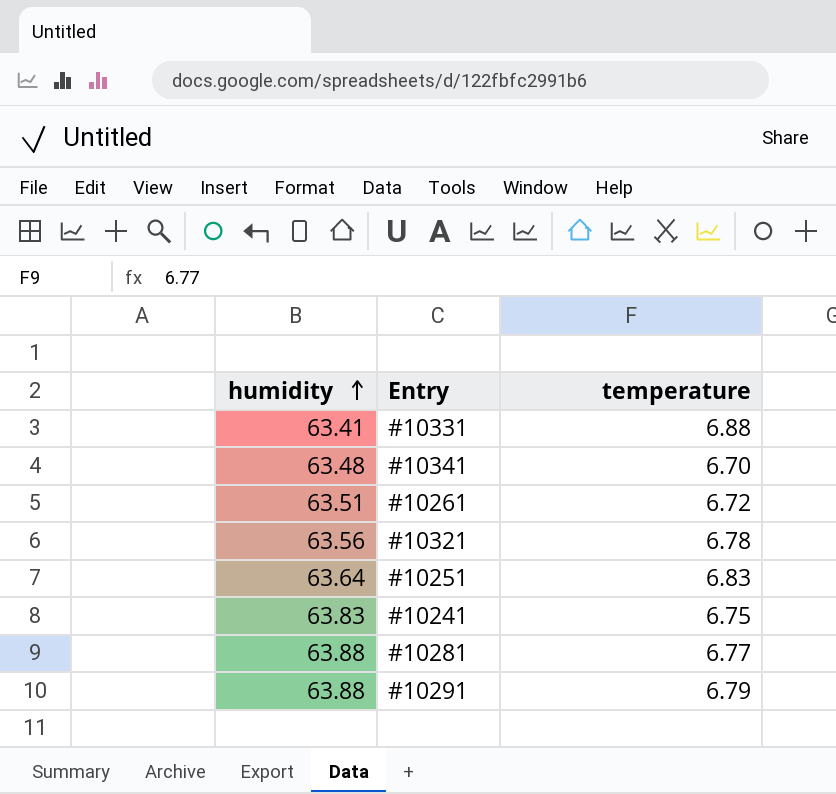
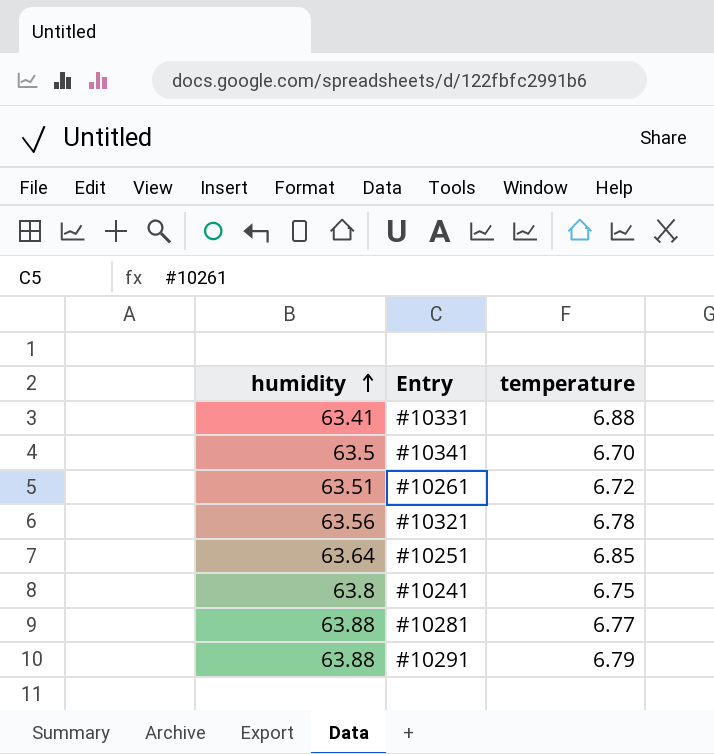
#10341 | humidity: 63.48 -> 63.5
#10251 | temperature: 6.83 -> 6.85
#10241 | humidity: 63.83 -> 63.8

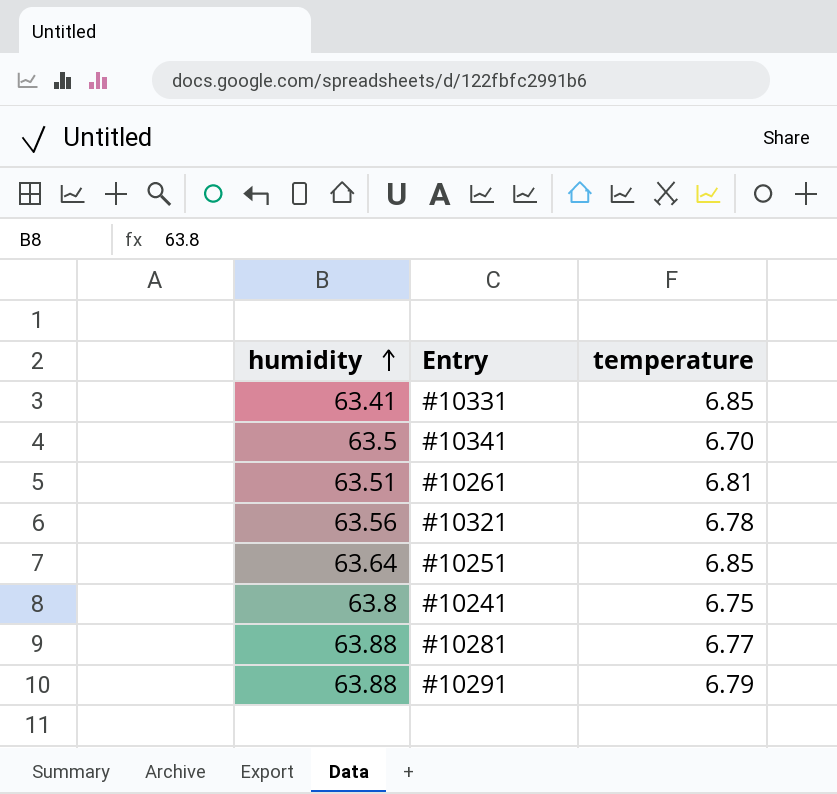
#10331 | temperature: 6.88 -> 6.85
#10261 | temperature: 6.72 -> 6.81

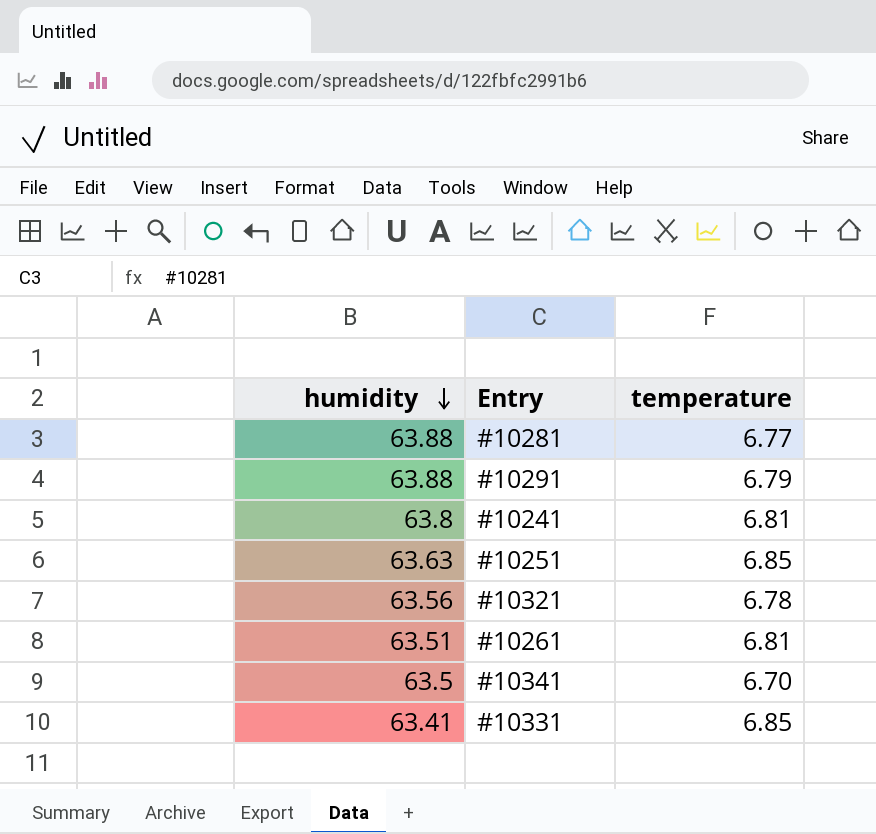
row order: humidity ascending -> humidity descending
#10241 | temperature: 6.75 -> 6.81
#10251 | humidity: 63.64 -> 63.63

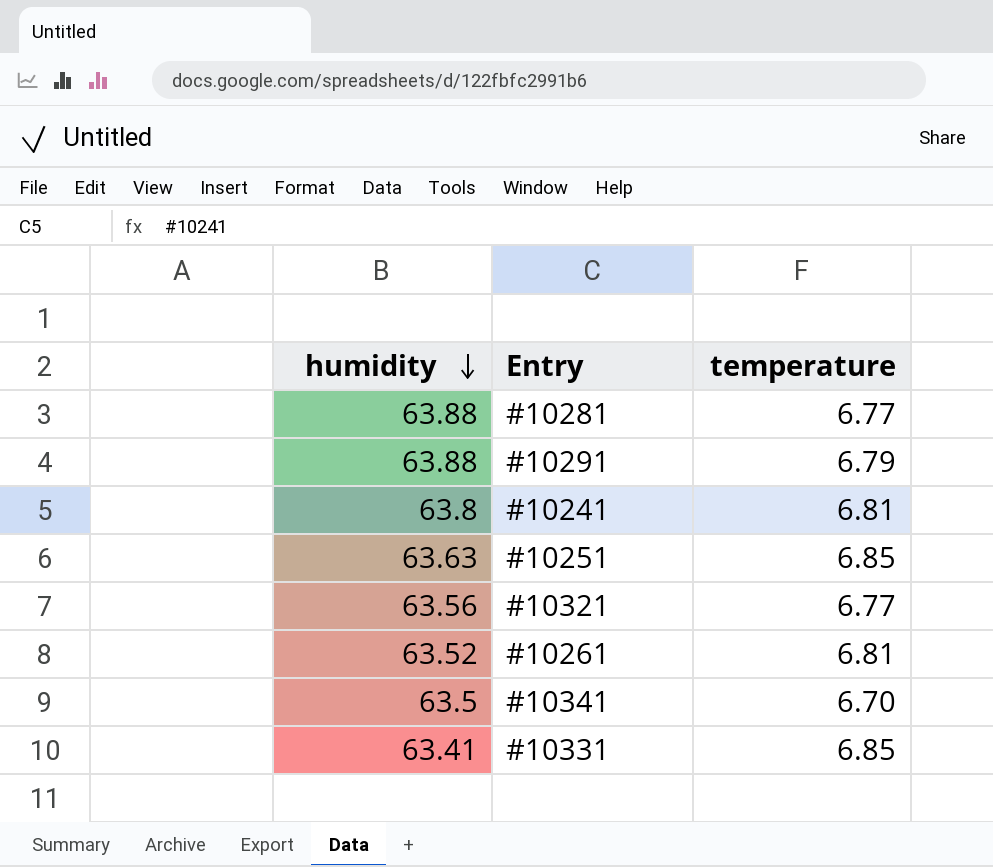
#10321 | temperature: 6.78 -> 6.77
#10261 | humidity: 63.51 -> 63.52

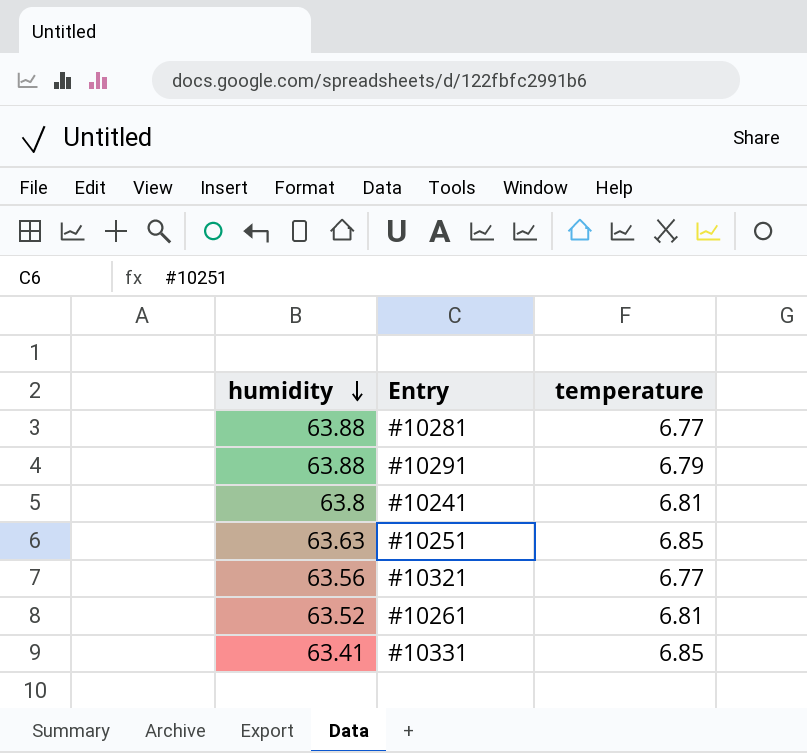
row #10341: 63.5 | 6.70 -> none

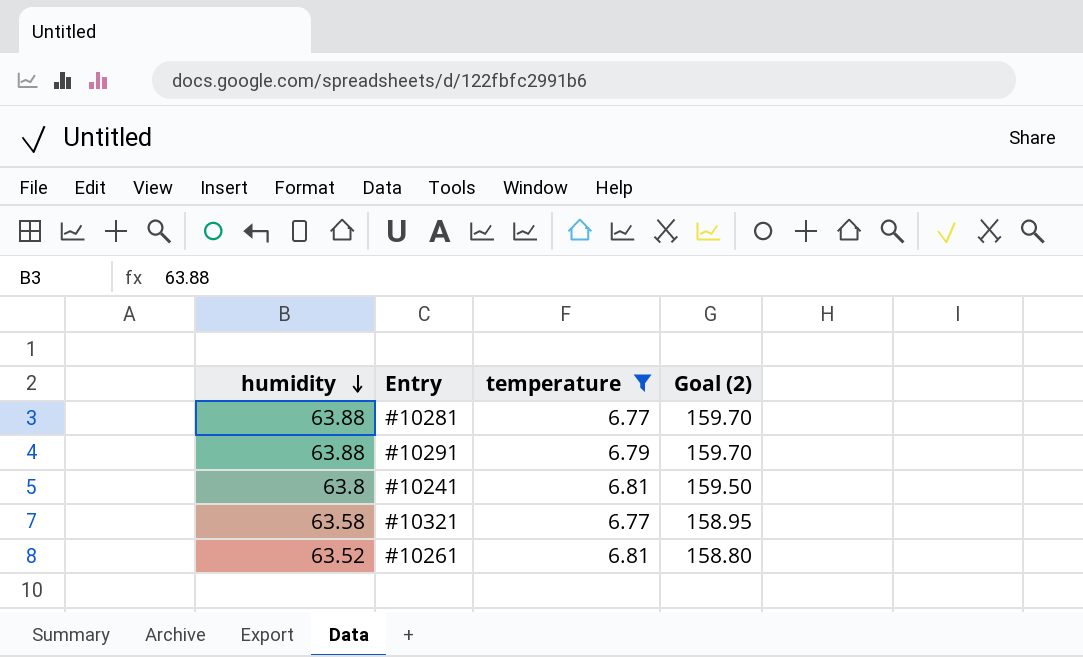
filter: none -> temperature != 6.85
column Goal (2) | formula: none -> [humidity] * 2.5
#10321 | humidity: 63.56 -> 63.58

